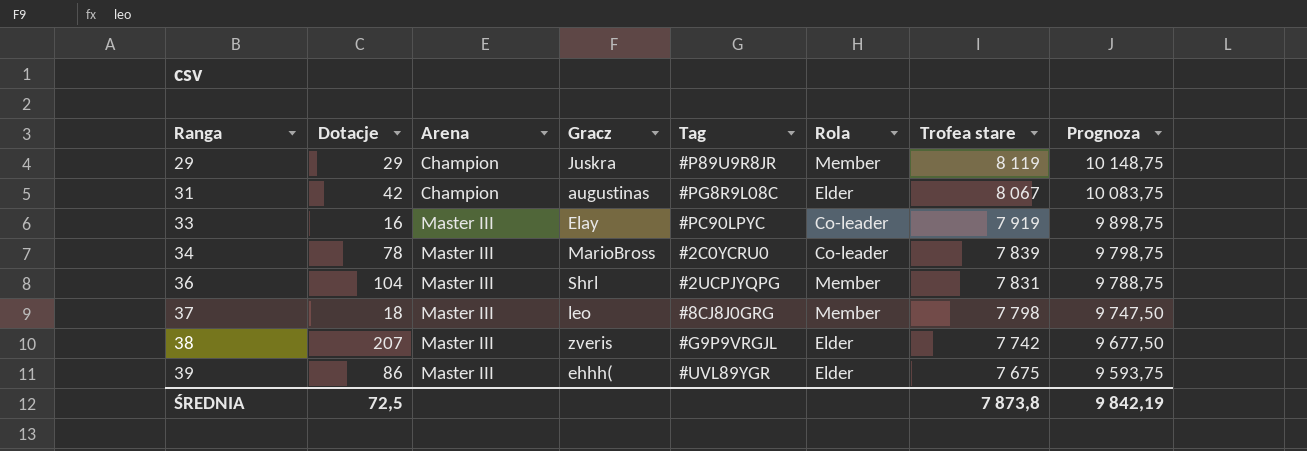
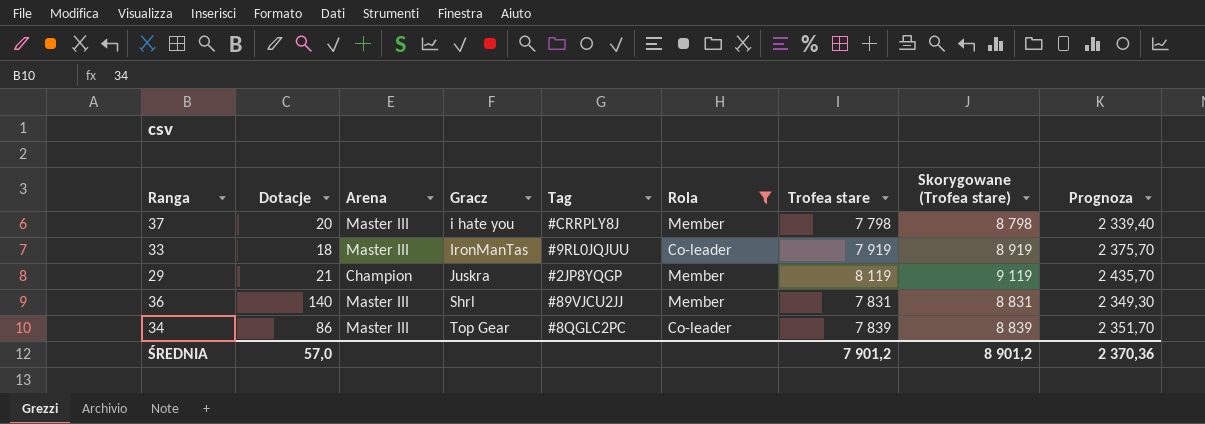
filter: none -> Rola != Elder
row order: Ranga ascending -> Gracz ascending
column Skorygowane (Trofea stare) | formula: none -> [Trofea stare] + 1000
column Prognoza | formula: [Trofea stare] * 1,25 -> [Trofea stare] * 0,3
37 | Dotacje: 18 -> 20
37 | Gracz: leo -> i hate you
37 | Tag: #8CJ8J0GRG -> #CRRPLY8J
33 | Dotacje: 16 -> 18
33 | Gracz: Elay -> IronManTas
33 | Tag: #PC90LPYC -> #9RL0JQJUU
29 | Dotacje: 29 -> 21
29 | Tag: #P89U9R8JR -> #2JP8YQGP
36 | Dotacje: 104 -> 140
36 | Tag: #2UCPJYQPG -> #89VJCU2JJ
34 | Dotacje: 78 -> 86
34 | Gracz: MarioBross -> Top Gear
34 | Tag: #2C0YCRU0 -> #8QGLC2PC
ŚREDNIA | Dotacje: 72,5 -> 57,0
ŚREDNIA | Trofea stare: 7 873,8 -> 7 901,2
ŚREDNIA | Prognoza: 9 842,19 -> 2 370,36

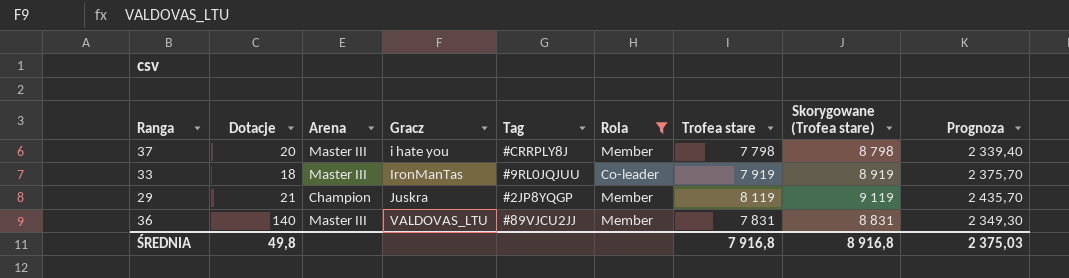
row 34: 86 | Master III | Top Gear | #8QGLC2PC | Co-leader | 7 839 | 8 839 | 2 351,70 -> none
36 | Gracz: Shrl -> VALDOVAS_LTU
ŚREDNIA | Dotacje: 57,0 -> 49,8
ŚREDNIA | Trofea stare: 7 901,2 -> 7 916,8
ŚREDNIA | Skorygowane (Trofea stare): 8 901,2 -> 8 916,8
ŚREDNIA | Prognoza: 2 370,36 -> 2 375,03

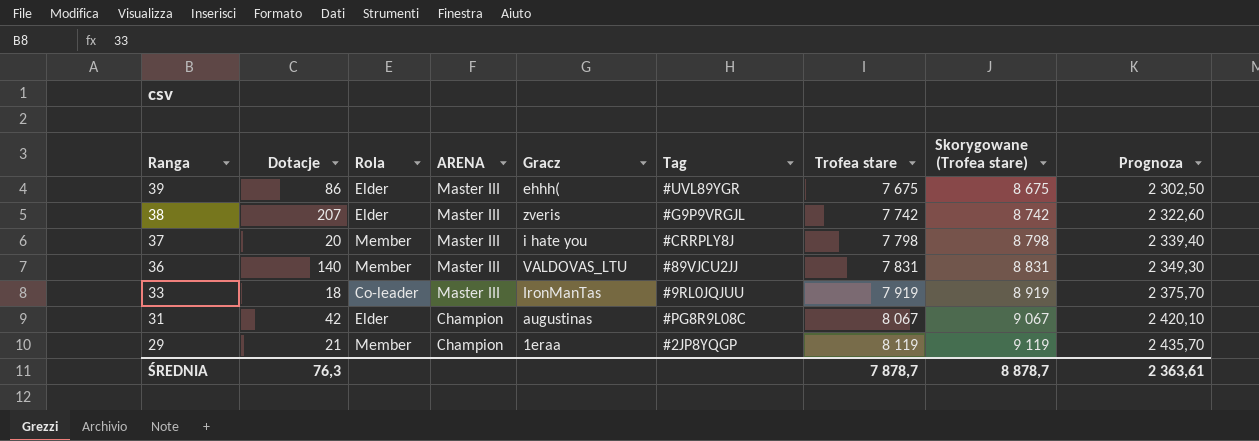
filter: Rola != Elder -> none
row order: Gracz ascending -> Ranga descending
column Rola | position: 6 -> 3
column name: Arena -> ARENA
29 | Gracz: Juskra -> 1eraa
ŚREDNIA | Dotacje: 49,8 -> 76,3
ŚREDNIA | Trofea stare: 7 916,8 -> 7 878,7
ŚREDNIA | Skorygowane (Trofea stare): 8 916,8 -> 8 878,7
ŚREDNIA | Prognoza: 2 375,03 -> 2 363,61

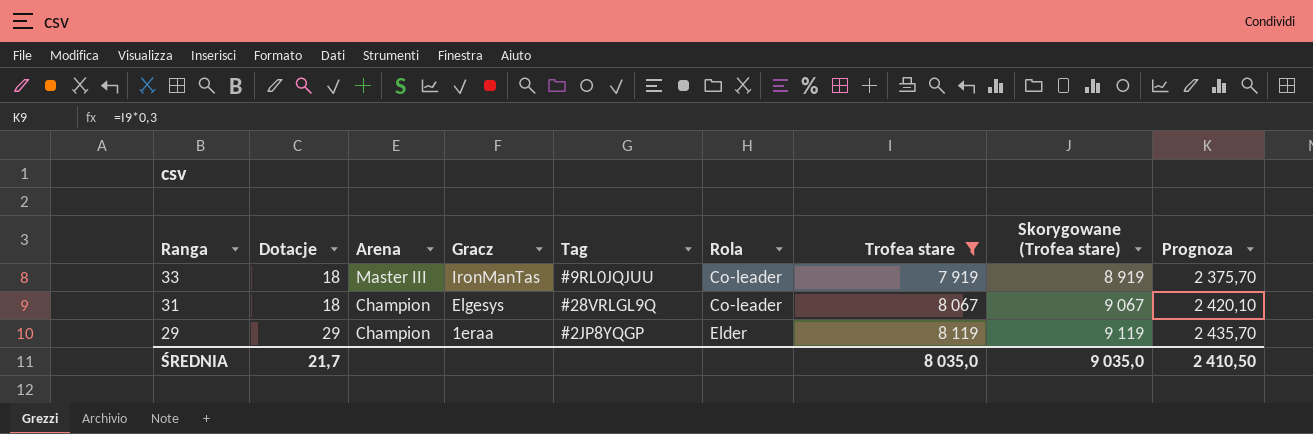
filter: none -> Trofea stare >= 7 919
column name: ARENA -> Arena
column Rola | position: 3 -> 6
31 | Dotacje: 42 -> 18
31 | Gracz: augustinas -> Elgesys
31 | Tag: #PG8R9L08C -> #28VRLGL9Q
31 | Rola: Elder -> Co-leader
29 | Dotacje: 21 -> 29
29 | Rola: Member -> Elder
ŚREDNIA | Dotacje: 76,3 -> 21,7
ŚREDNIA | Trofea stare: 7 878,7 -> 8 035,0
ŚREDNIA | Skorygowane (Trofea stare): 8 878,7 -> 9 035,0
ŚREDNIA | Prognoza: 2 363,61 -> 2 410,50

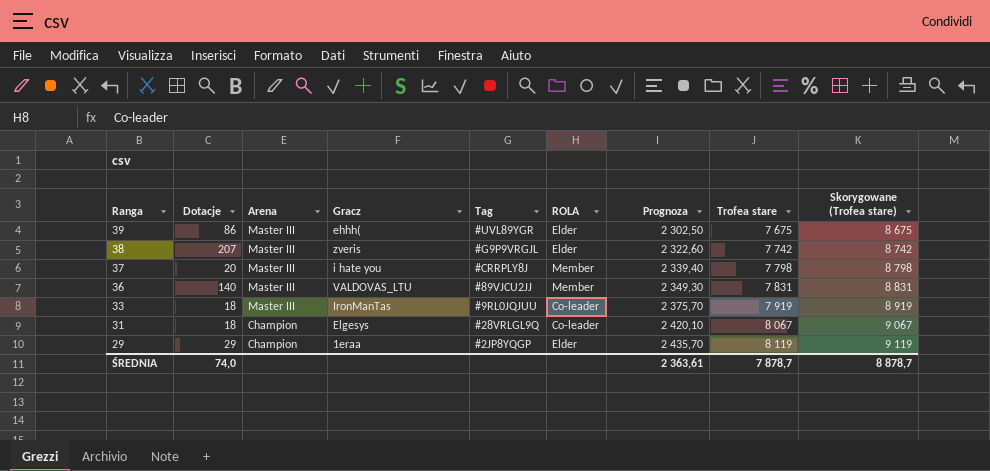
filter: Trofea stare >= 7 919 -> none
column name: Rola -> ROLA
column Prognoza | position: 9 -> 7
ŚREDNIA | Dotacje: 21,7 -> 74,0
ŚREDNIA | Prognoza: 2 410,50 -> 2 363,61
ŚREDNIA | Trofea stare: 8 035,0 -> 7 878,7
ŚREDNIA | Skorygowane (Trofea stare): 9 035,0 -> 8 878,7

